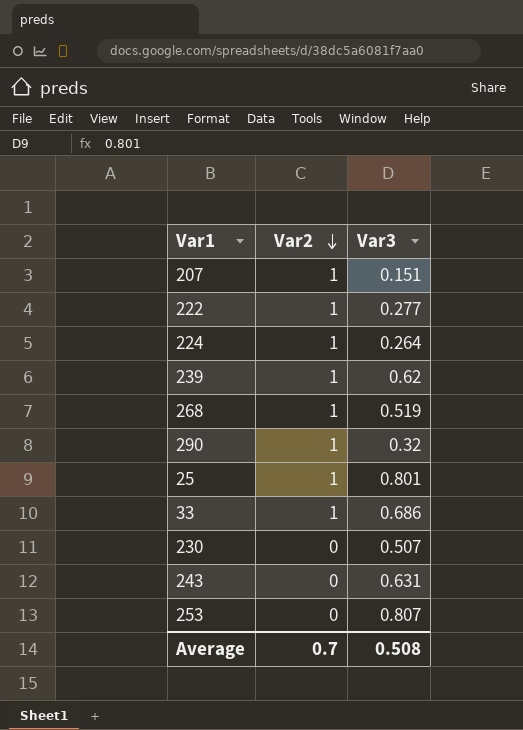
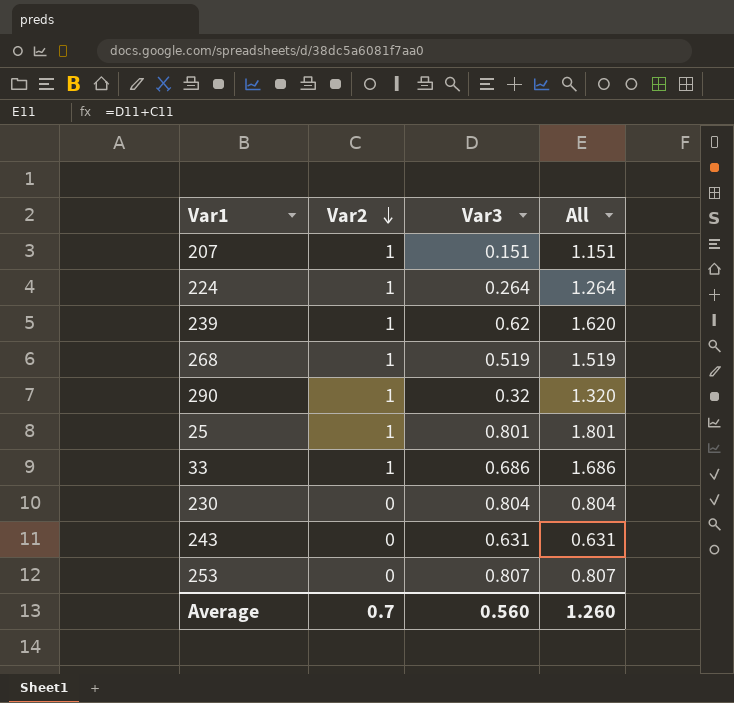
column All | formula: none -> [Var2] + [Var3]
row 222: 1 | 0.277 -> none
230 | Var3: 0.507 -> 0.804
Average | Var3: 0.508 -> 0.560

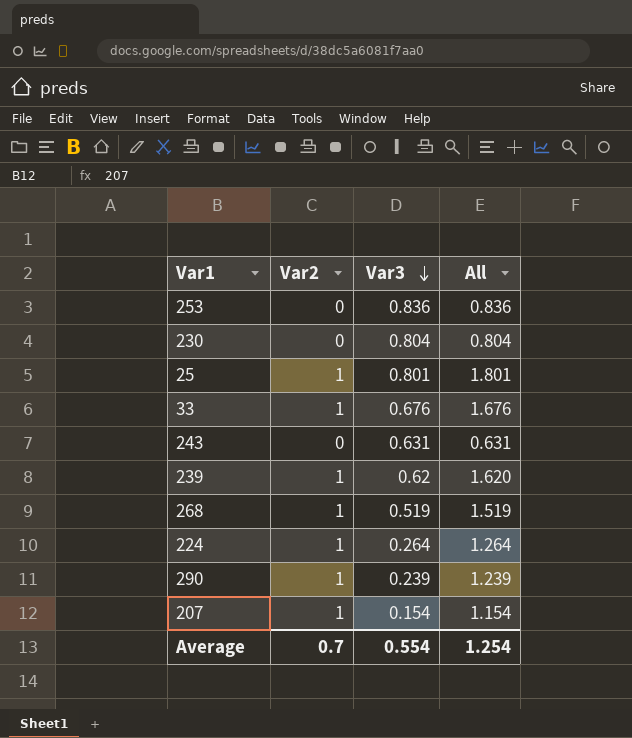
row order: Var2 descending -> Var3 descending
253 | Var3: 0.807 -> 0.836
253 | All: 0.807 -> 0.836
33 | Var3: 0.686 -> 0.676
33 | All: 1.686 -> 1.676
290 | Var3: 0.32 -> 0.239
290 | All: 1.320 -> 1.239
207 | Var3: 0.151 -> 0.154
207 | All: 1.151 -> 1.154
Average | Var3: 0.560 -> 0.554
Average | All: 1.260 -> 1.254

